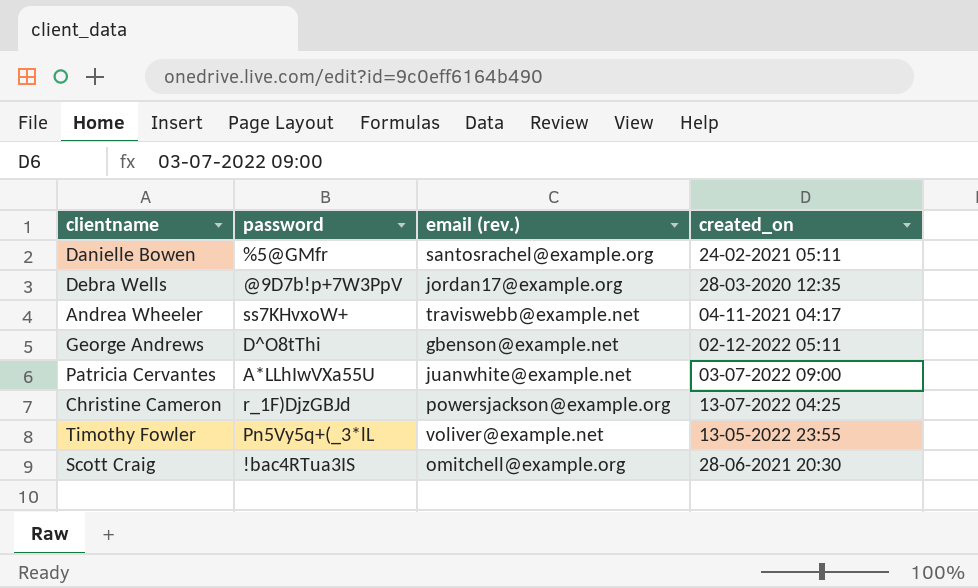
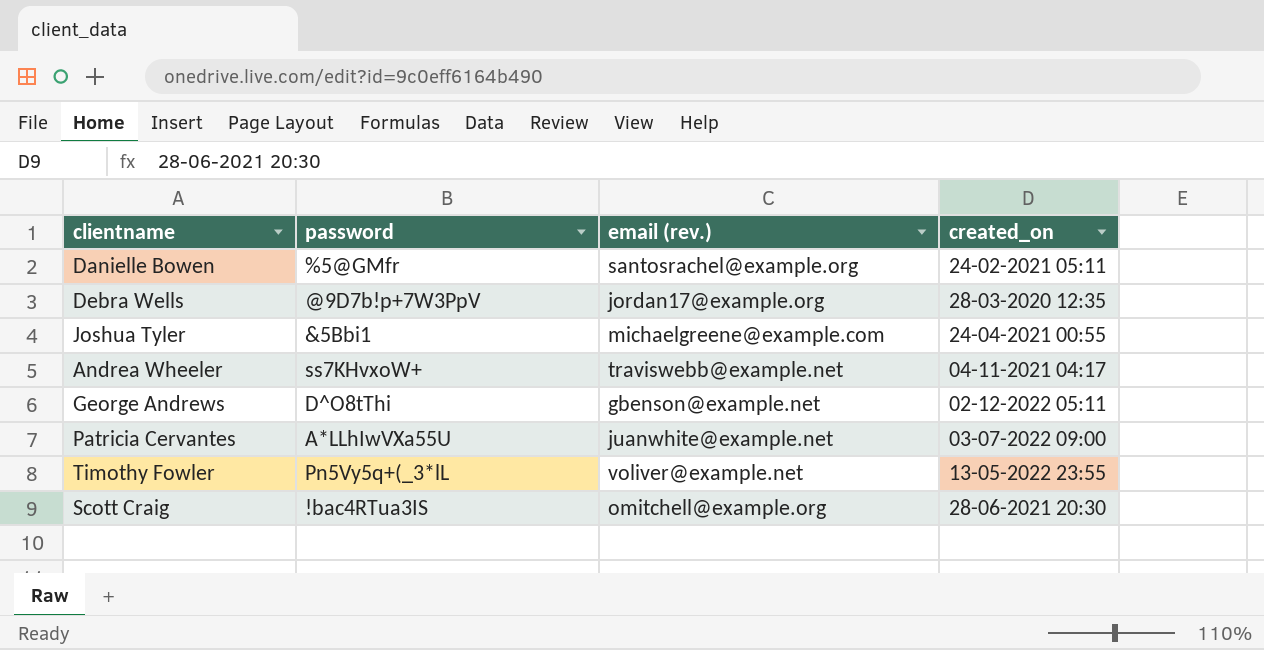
row Christine Cameron: r_1F)DjzGBJd | powersjackson@example.org | 13-07-2022 04:25 -> none
row Joshua Tyler: none -> &5Bbi1 | michaelgreene@example.com | 24-04-2021 00:55

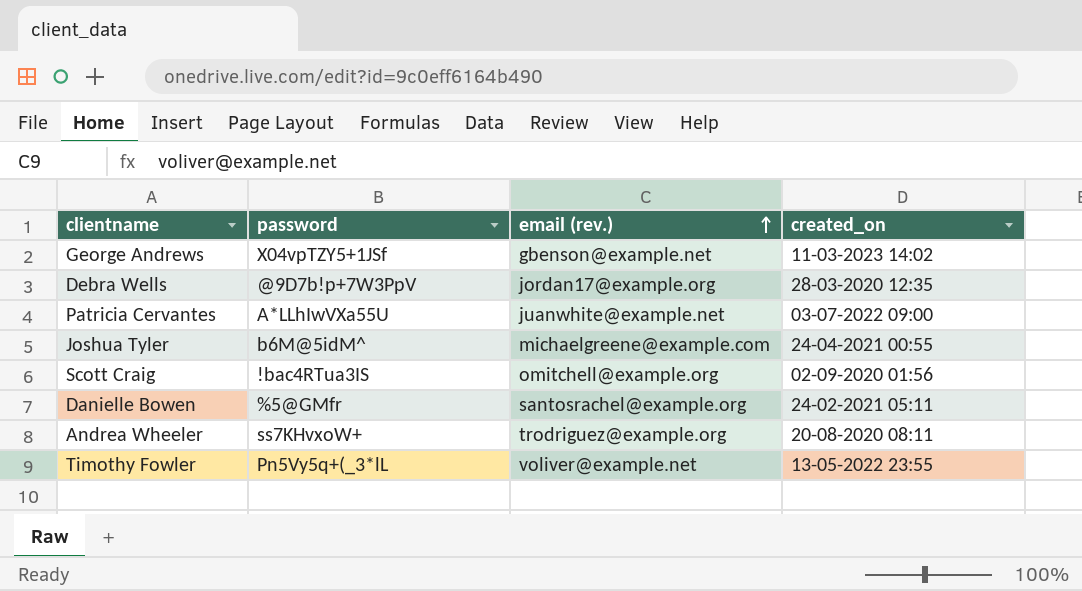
row order: none -> email (rev.) ascending
George Andrews | password: D^O8tThi -> X04vpTZY5+1JSf
George Andrews | created_on: 02-12-2022 05:11 -> 11-03-2023 14:02
Joshua Tyler | password: &5Bbi1 -> b6M@5idM^
Scott Craig | created_on: 28-06-2021 20:30 -> 02-09-2020 01:56
Andrea Wheeler | email (rev.): traviswebb@example.net -> trodriguez@example.org
Andrea Wheeler | created_on: 04-11-2021 04:17 -> 20-08-2020 08:11

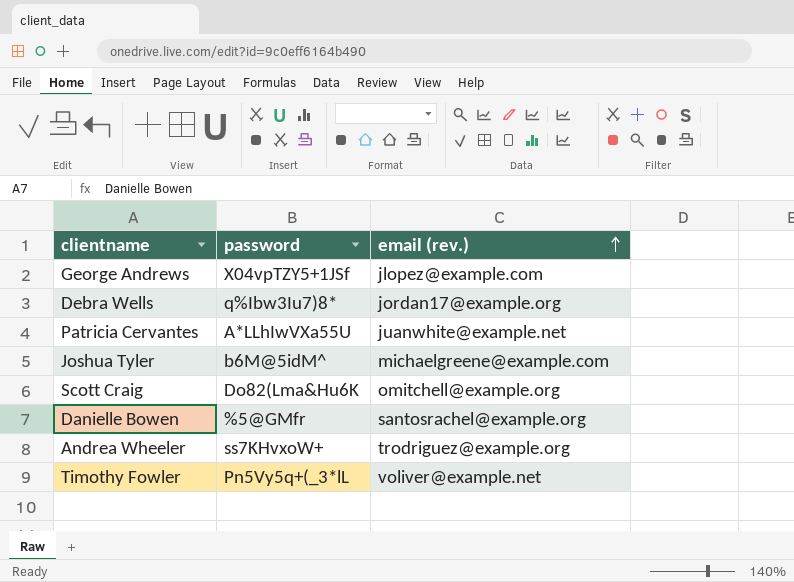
column created_on | position: 4 -> none
George Andrews | email (rev.): gbenson@example.net -> jlopez@example.com
Debra Wells | password: @9D7b!p+7W3PpV -> q%Ibw3Iu7)8*
Scott Craig | password: !bac4RTua3IS -> Do82(Lma&Hu6K

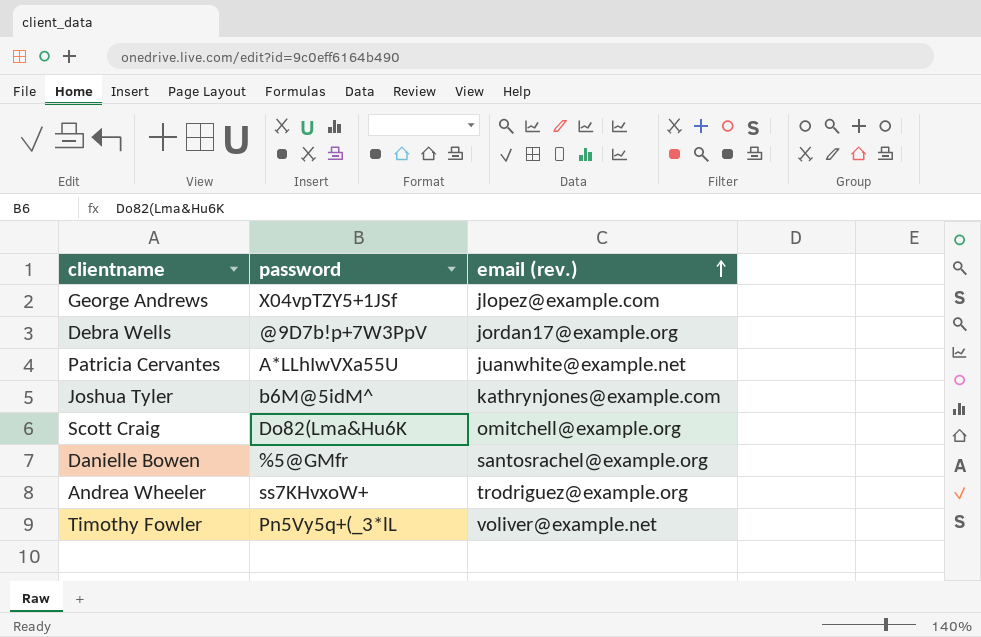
Debra Wells | password: q%Ibw3Iu7)8* -> @9D7b!p+7W3PpV
Joshua Tyler | email (rev.): michaelgreene@example.com -> kathrynjones@example.com

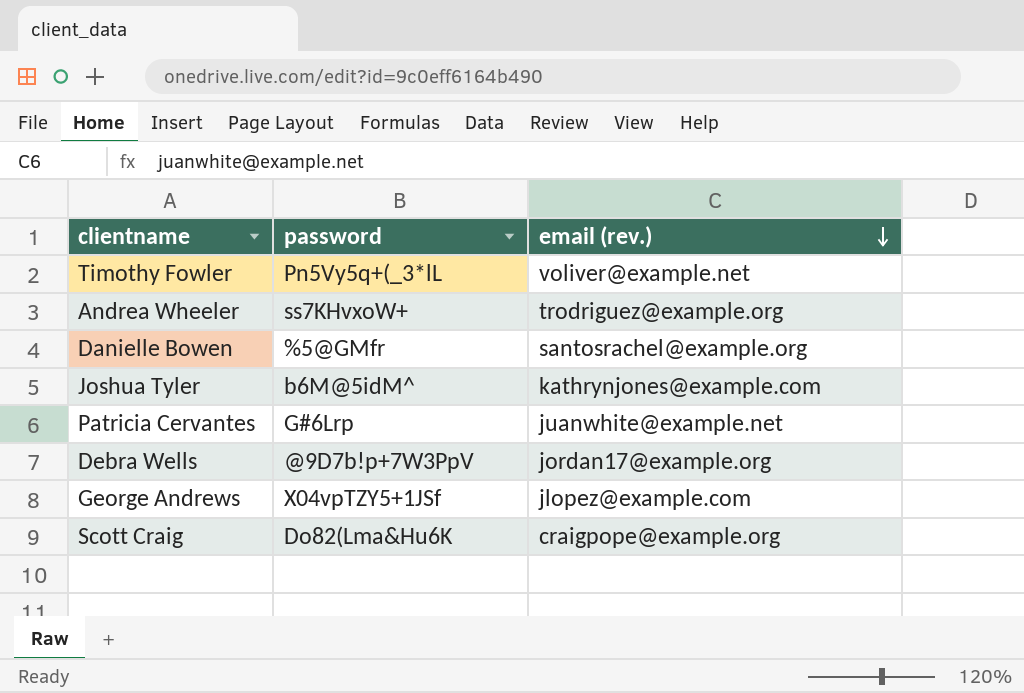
row order: email (rev.) ascending -> email (rev.) descending
Patricia Cervantes | password: A*LLhIwVXa55U -> G#6Lrp
Scott Craig | email (rev.): omitchell@example.org -> craigpope@example.org

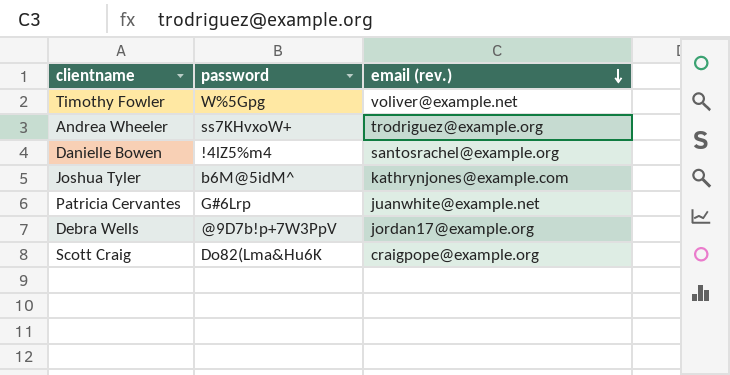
row George Andrews: X04vpTZY5+1JSf | jlopez@example.com -> none
Timothy Fowler | password: Pn5Vy5q+(_3*lL -> W%5Gpg
Danielle Bowen | password: %5@GMfr -> !4lZ5%m4

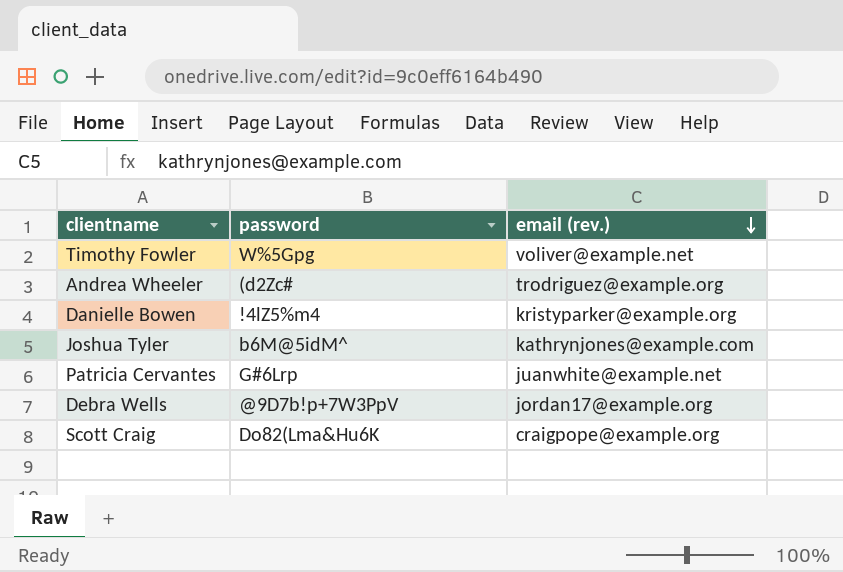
Andrea Wheeler | password: ss7KHvxoW+ -> (d2Zc#
Danielle Bowen | email (rev.): santosrachel@example.org -> kristyparker@example.org

